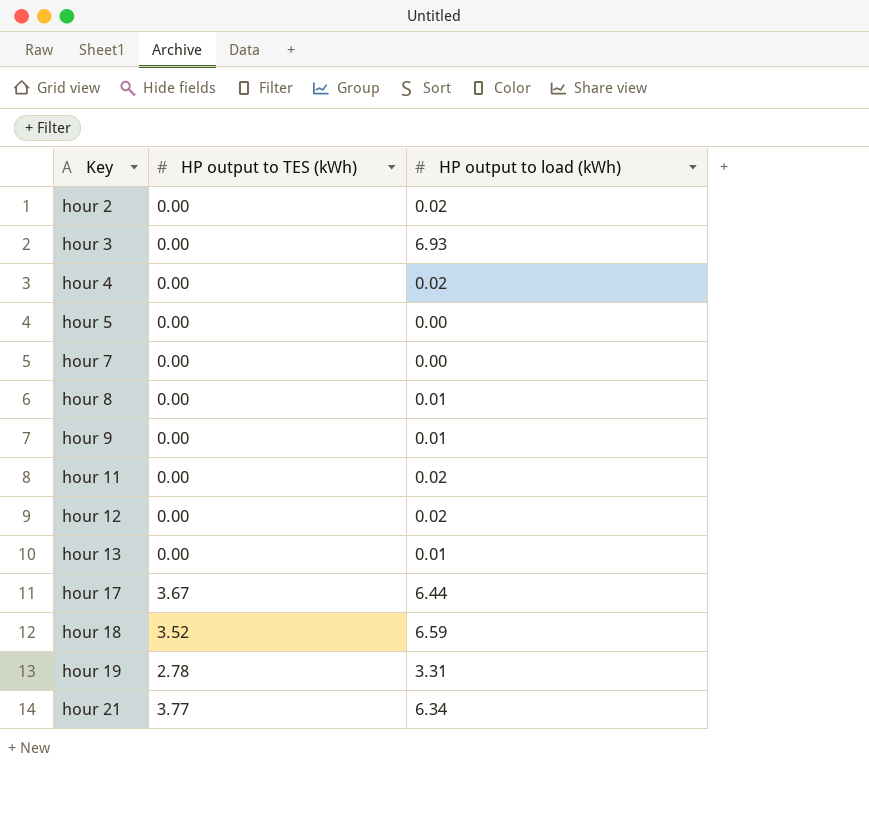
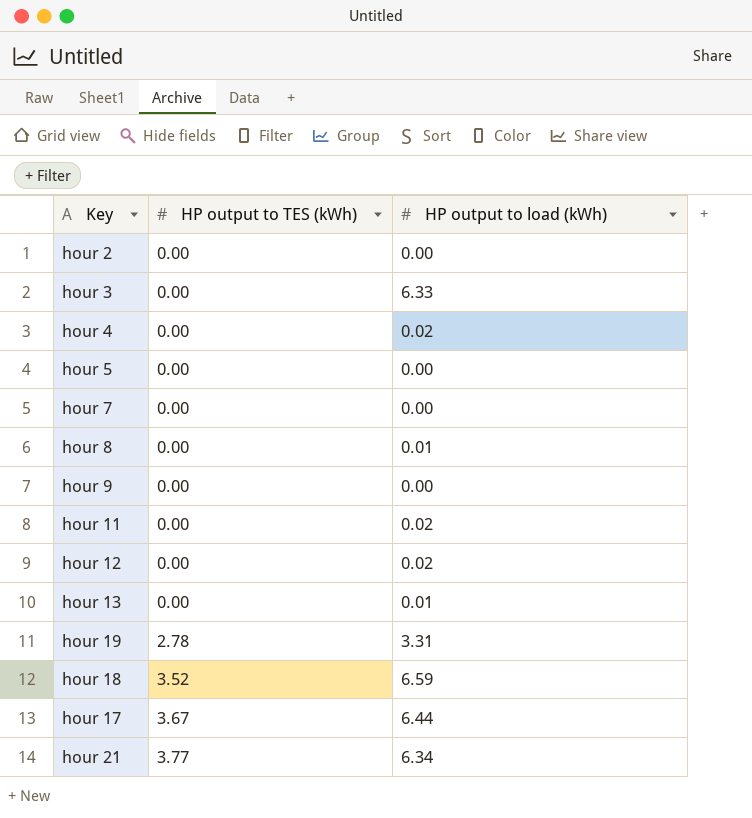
row order: Key ascending -> HP output to TES (kWh) ascending
hour 2 | HP output to load (kWh): 0.02 -> 0.00
hour 3 | HP output to load (kWh): 6.93 -> 6.33
hour 9 | HP output to load (kWh): 0.01 -> 0.00

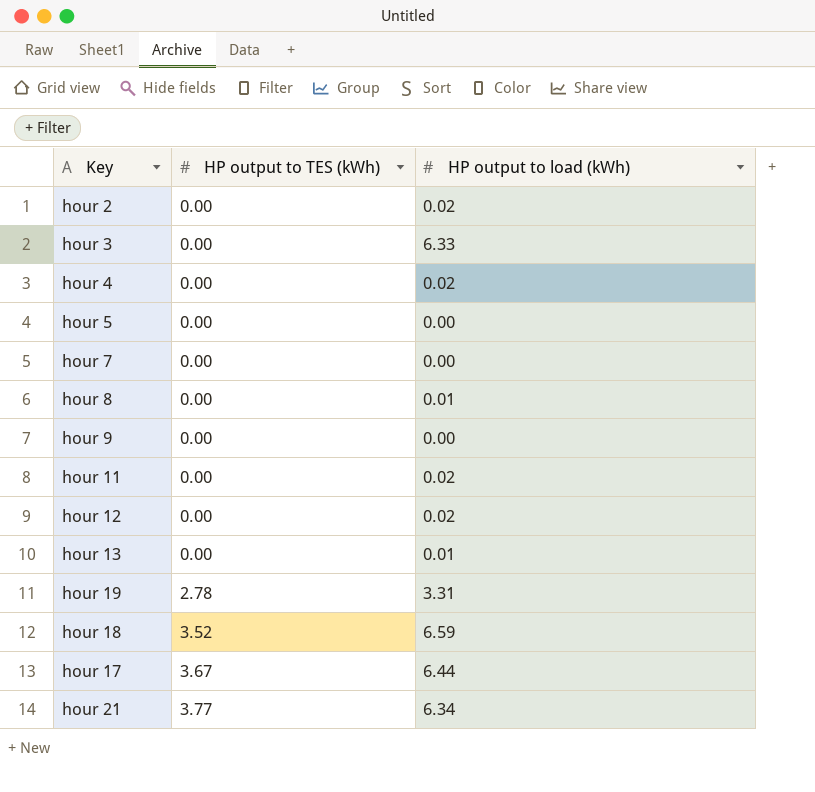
hour 2 | HP output to load (kWh): 0.00 -> 0.02

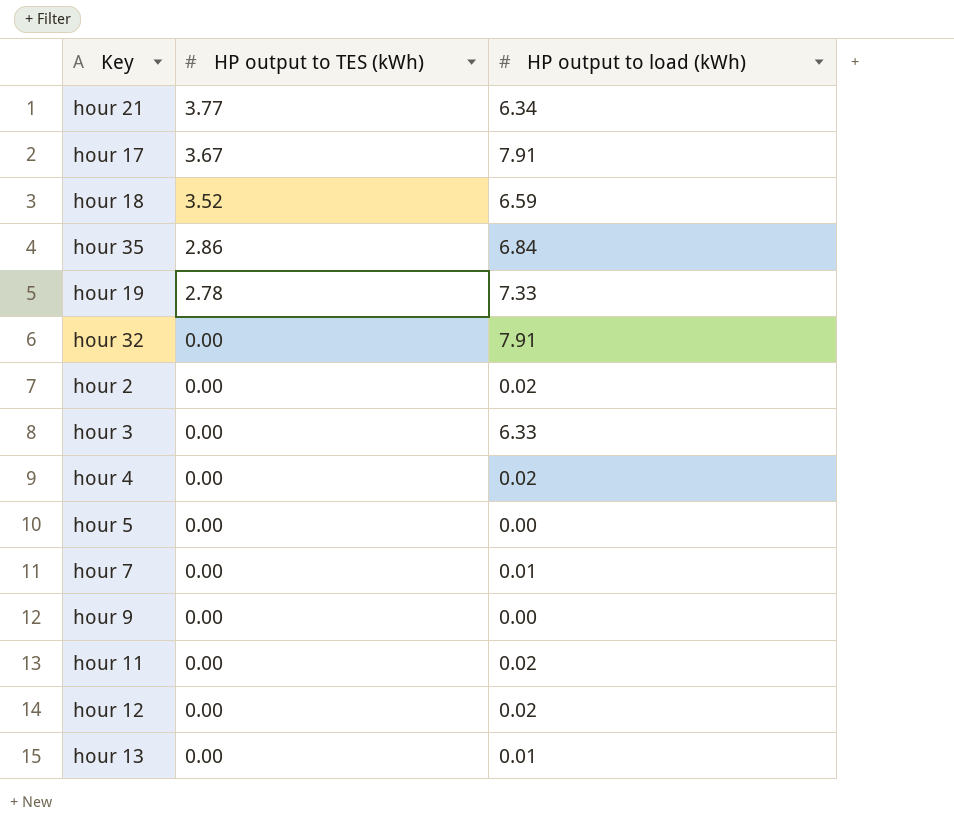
row order: HP output to TES (kWh) ascending -> HP output to TES (kWh) descending
row hour 8: 0.00 | 0.01 -> none
hour 17 | HP output to load (kWh): 6.44 -> 7.91
row hour 35: none -> 2.86 | 6.84
hour 19 | HP output to load (kWh): 3.31 -> 7.33
row hour 32: none -> 0.00 | 7.91
hour 7 | HP output to load (kWh): 0.00 -> 0.01

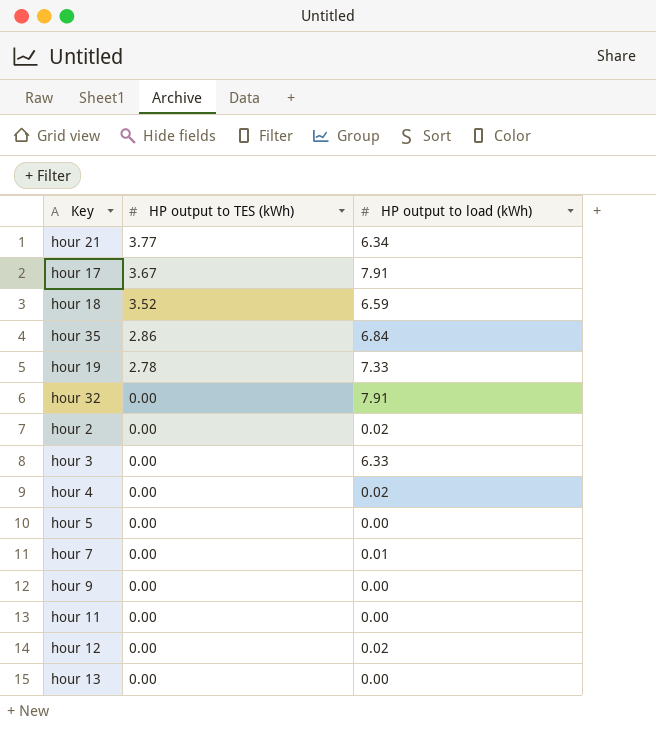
hour 11 | HP output to load (kWh): 0.02 -> 0.00
hour 13 | HP output to load (kWh): 0.01 -> 0.00

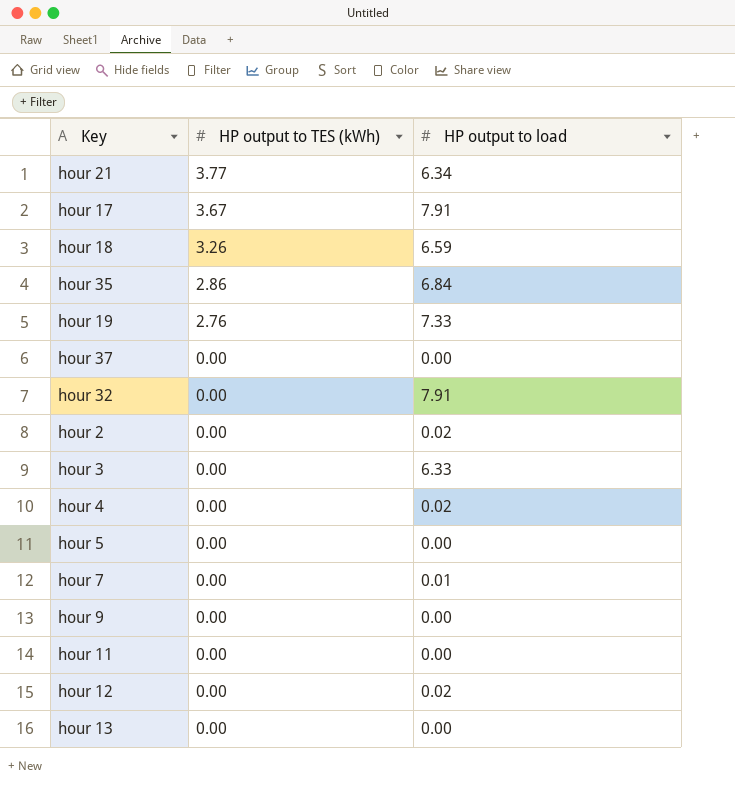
column name: HP output to load (kWh) -> HP output to load
hour 18 | HP output to TES (kWh): 3.52 -> 3.26
hour 19 | HP output to TES (kWh): 2.78 -> 2.76
row hour 37: none -> 0.00 | 0.00

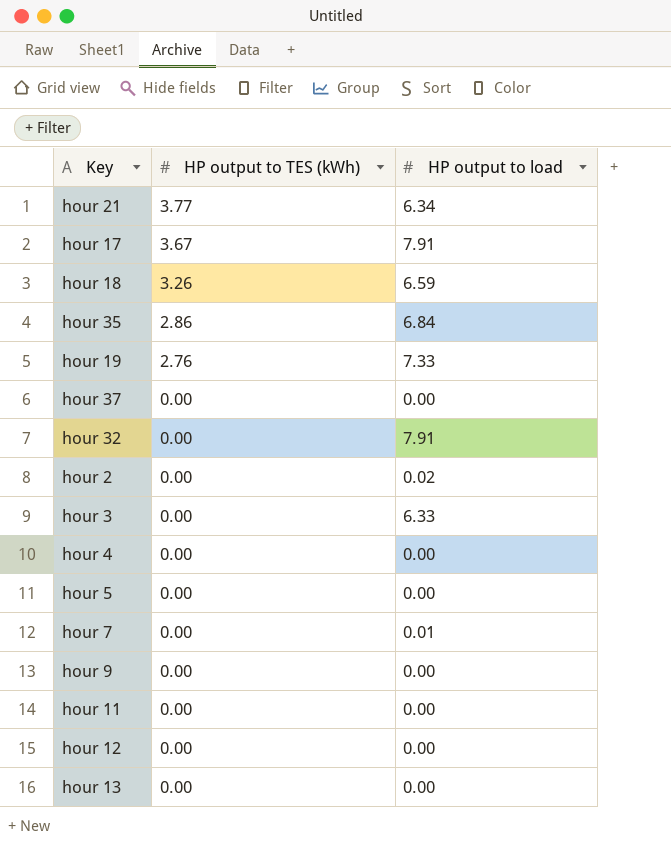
hour 4 | HP output to load: 0.02 -> 0.00
hour 12 | HP output to load: 0.02 -> 0.00

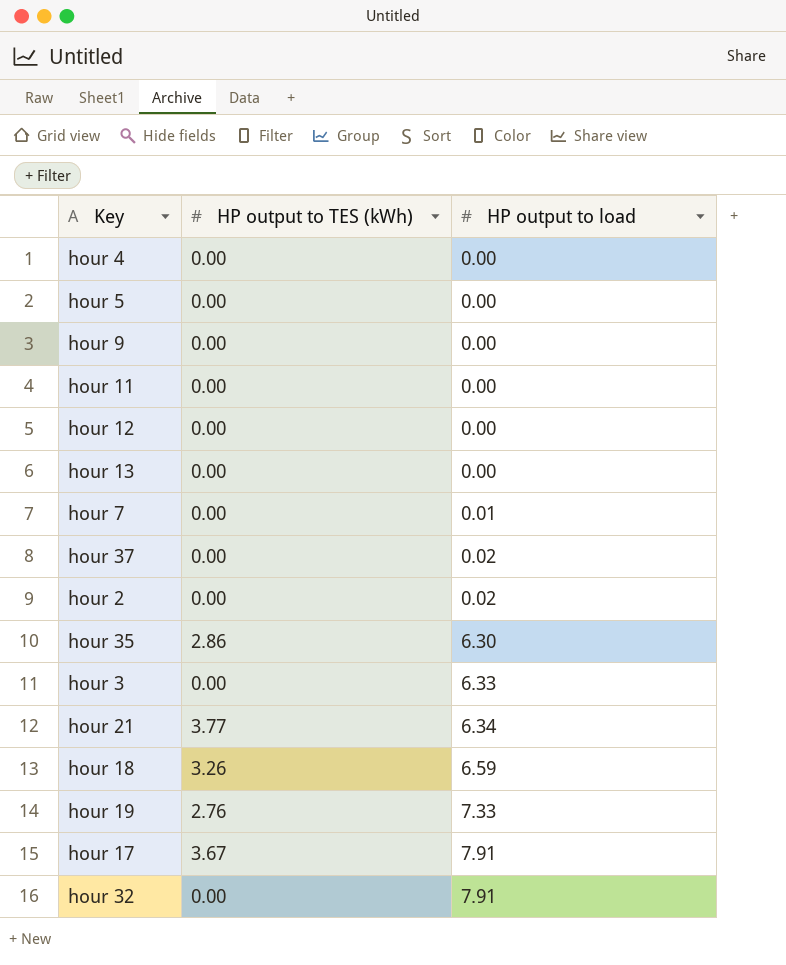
row order: HP output to TES (kWh) descending -> HP output to load ascending
hour 37 | HP output to load: 0.00 -> 0.02
hour 35 | HP output to load: 6.84 -> 6.30

